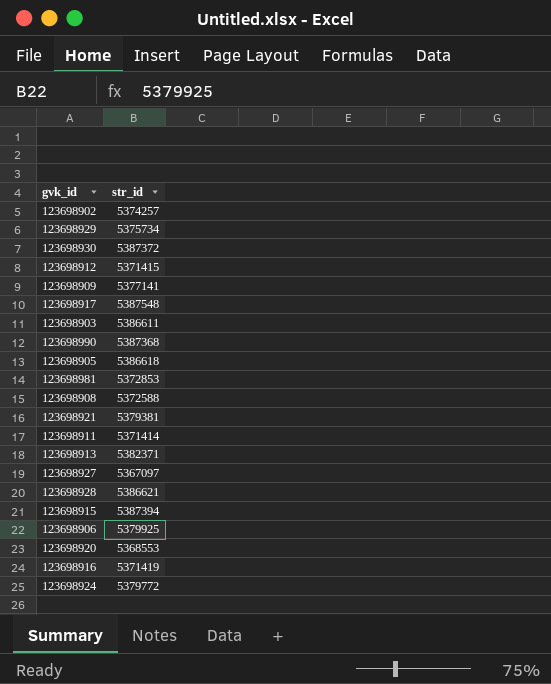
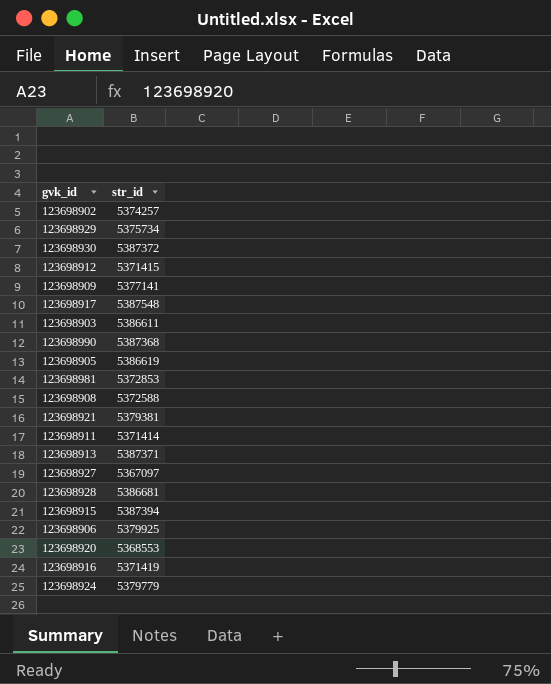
123698905 | str_id: 5386618 -> 5386619
123698913 | str_id: 5382371 -> 5387371
123698928 | str_id: 5386621 -> 5386681
123698924 | str_id: 5379772 -> 5379779

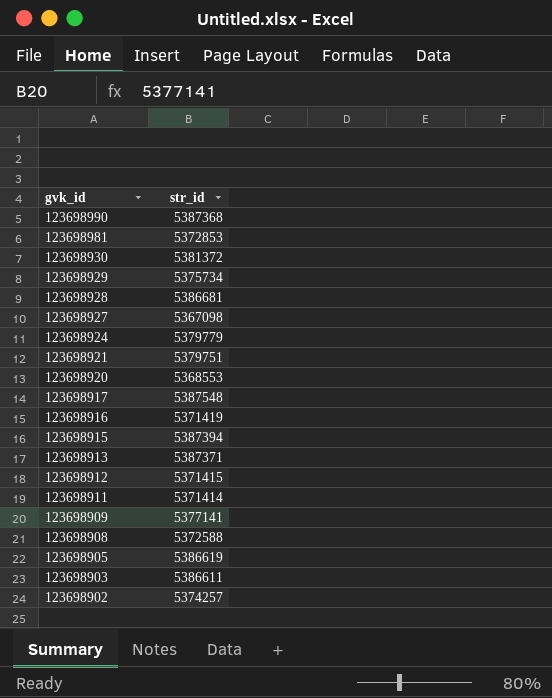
row order: none -> gvk_id descending
row 123698906: 5379925 -> none
123698930 | str_id: 5387372 -> 5381372
123698927 | str_id: 5367097 -> 5367098
123698921 | str_id: 5379381 -> 5379751

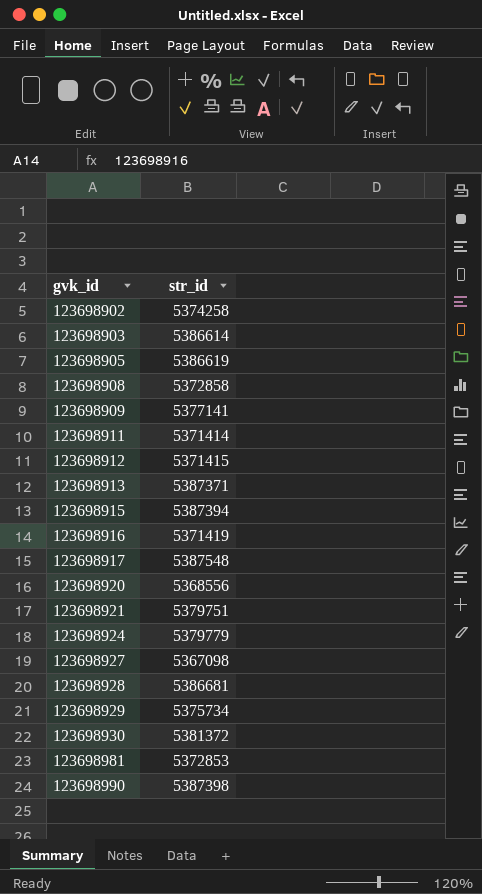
row order: gvk_id descending -> gvk_id ascending
123698902 | str_id: 5374257 -> 5374258
123698903 | str_id: 5386611 -> 5386614
123698908 | str_id: 5372588 -> 5372858
123698920 | str_id: 5368553 -> 5368556
123698990 | str_id: 5387368 -> 5387398

